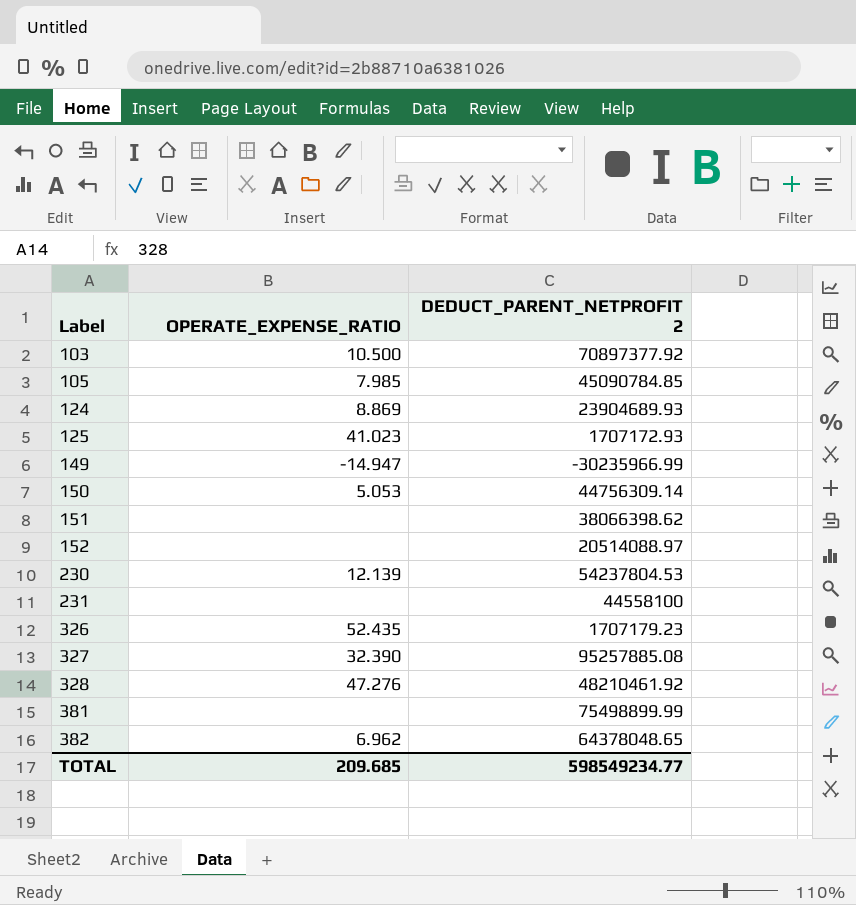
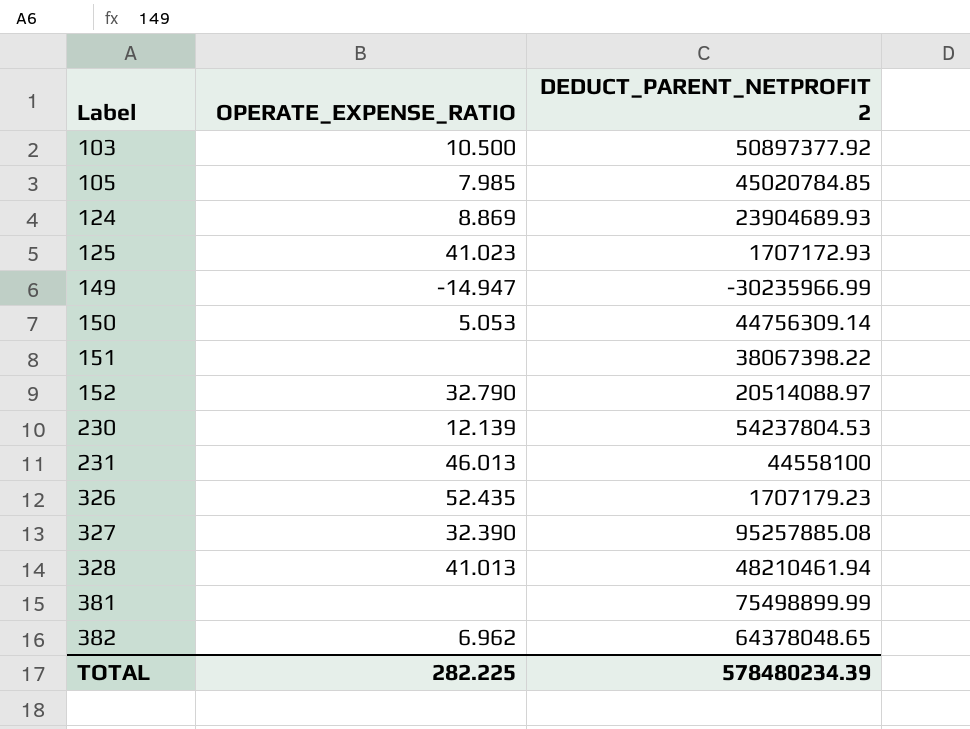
103 | DEDUCT_PARENT_NETPROFIT 2: 70897377.92 -> 50897377.92
105 | DEDUCT_PARENT_NETPROFIT 2: 45090784.85 -> 45020784.85
151 | DEDUCT_PARENT_NETPROFIT 2: 38066398.62 -> 38067398.22
152 | OPERATE_EXPENSE_RATIO: none -> 32.790
231 | OPERATE_EXPENSE_RATIO: none -> 46.013
328 | OPERATE_EXPENSE_RATIO: 47.276 -> 41.013
328 | DEDUCT_PARENT_NETPROFIT 2: 48210461.92 -> 48210461.94
TOTAL | OPERATE_EXPENSE_RATIO: 209.685 -> 282.225
TOTAL | DEDUCT_PARENT_NETPROFIT 2: 598549234.77 -> 578480234.39

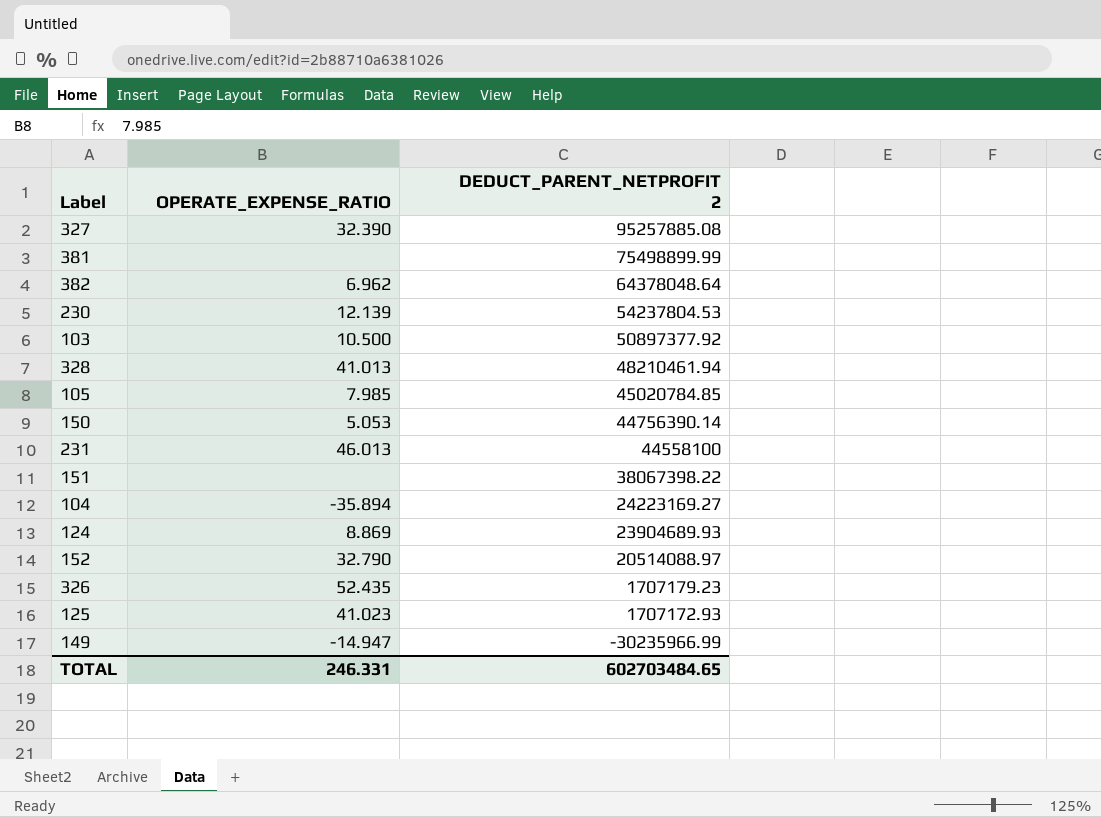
row order: Label ascending -> DEDUCT_PARENT_NETPROFIT 2 descending
382 | DEDUCT_PARENT_NETPROFIT 2: 64378048.65 -> 64378048.64
150 | DEDUCT_PARENT_NETPROFIT 2: 44756309.14 -> 44756390.14
row 104: none -> -35.894 | 24223169.27
TOTAL | OPERATE_EXPENSE_RATIO: 282.225 -> 246.331
TOTAL | DEDUCT_PARENT_NETPROFIT 2: 578480234.39 -> 602703484.65

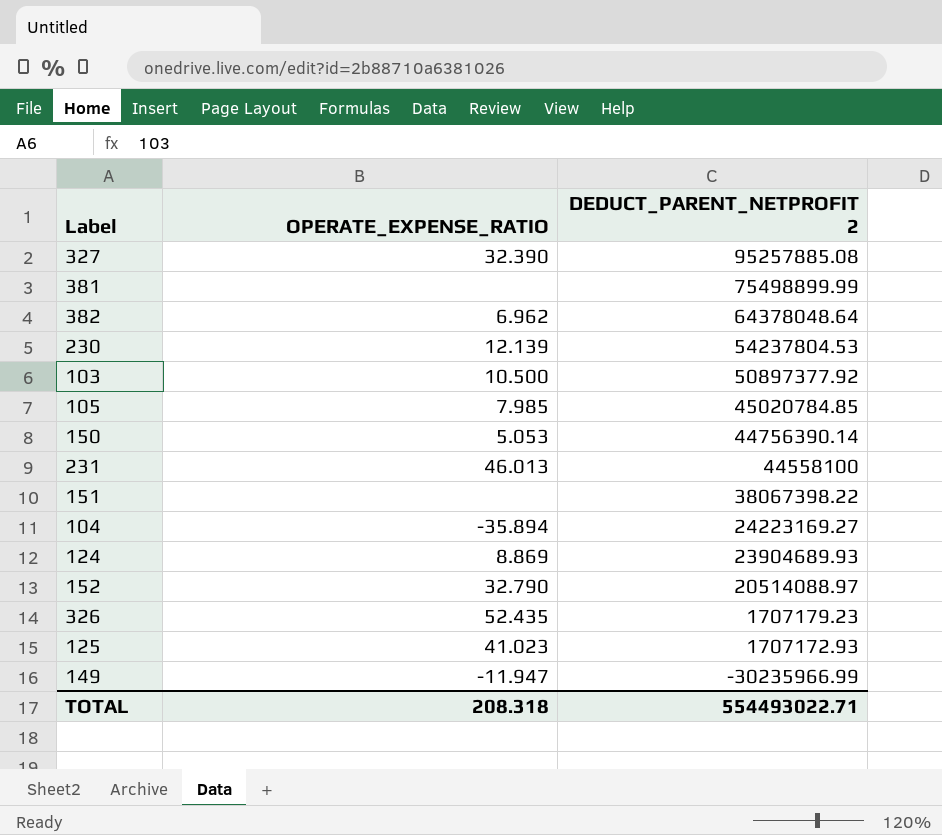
row 328: 41.013 | 48210461.94 -> none
149 | OPERATE_EXPENSE_RATIO: -14.947 -> -11.947
TOTAL | OPERATE_EXPENSE_RATIO: 246.331 -> 208.318
TOTAL | DEDUCT_PARENT_NETPROFIT 2: 602703484.65 -> 554493022.71

